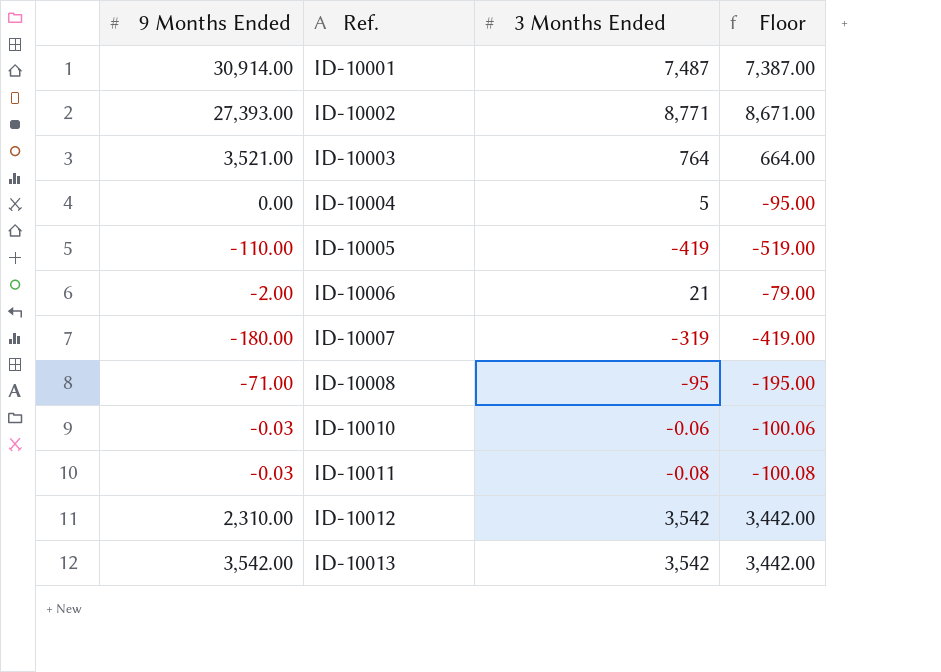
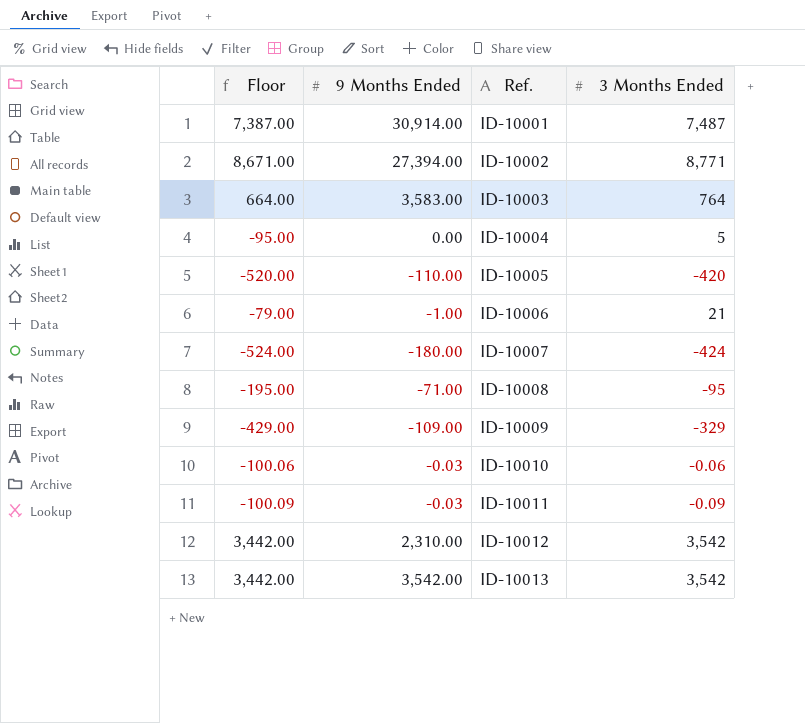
column Floor | position: 4 -> 1
ID-10002 | 9 Months Ended: 27,393.00 -> 27,394.00
ID-10003 | 9 Months Ended: 3,521.00 -> 3,583.00
ID-10005 | Floor: -519.00 -> -520.00
ID-10005 | 3 Months Ended: -419 -> -420
ID-10006 | 9 Months Ended: -2.00 -> -1.00
ID-10007 | Floor: -419.00 -> -524.00
ID-10007 | 3 Months Ended: -319 -> -424
row ID-10009: none -> -429.00 | -109.00 | -329
ID-10011 | Floor: -100.08 -> -100.09
ID-10011 | 3 Months Ended: -0.08 -> -0.09

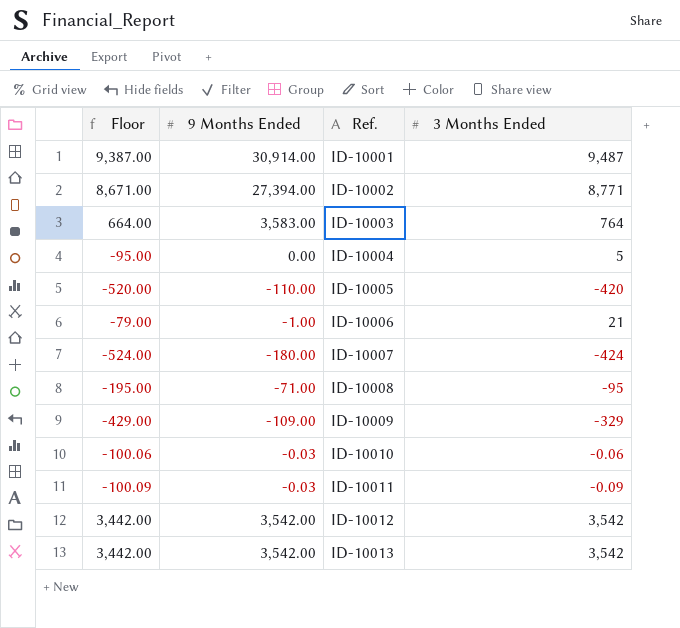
ID-10001 | Floor: 7,387.00 -> 9,387.00
ID-10001 | 3 Months Ended: 7,487 -> 9,487
ID-10012 | 9 Months Ended: 2,310.00 -> 3,542.00

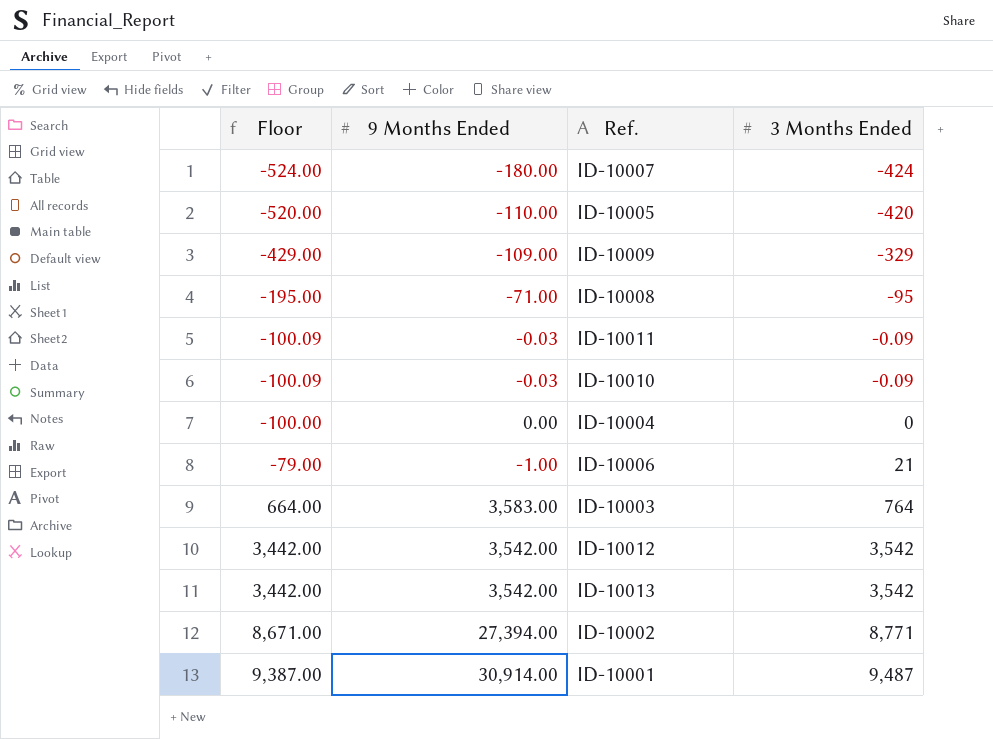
row order: Ref. ascending -> Floor ascending
ID-10010 | Floor: -100.06 -> -100.09
ID-10010 | 3 Months Ended: -0.06 -> -0.09
ID-10004 | Floor: -95.00 -> -100.00
ID-10004 | 3 Months Ended: 5 -> 0

